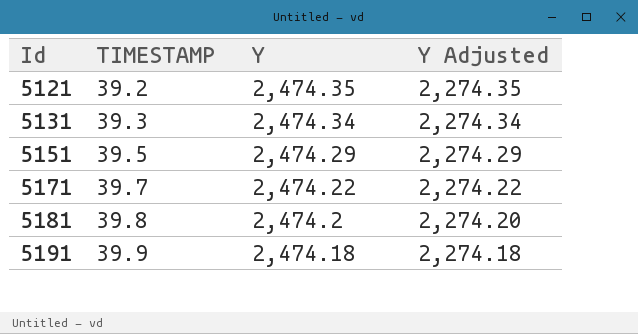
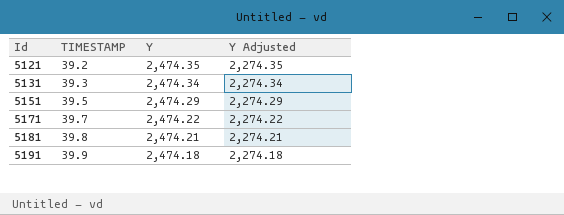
5181 | Y: 2,474.2 -> 2,474.21
5181 | Y Adjusted: 2,274.20 -> 2,274.21

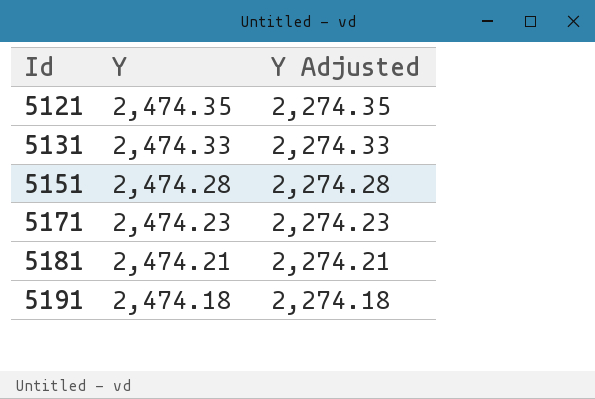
column TIMESTAMP | position: 2 -> none
5131 | Y: 2,474.34 -> 2,474.33
5131 | Y Adjusted: 2,274.34 -> 2,274.33
5151 | Y: 2,474.29 -> 2,474.28
5151 | Y Adjusted: 2,274.29 -> 2,274.28
5171 | Y: 2,474.22 -> 2,474.23
5171 | Y Adjusted: 2,274.22 -> 2,274.23

